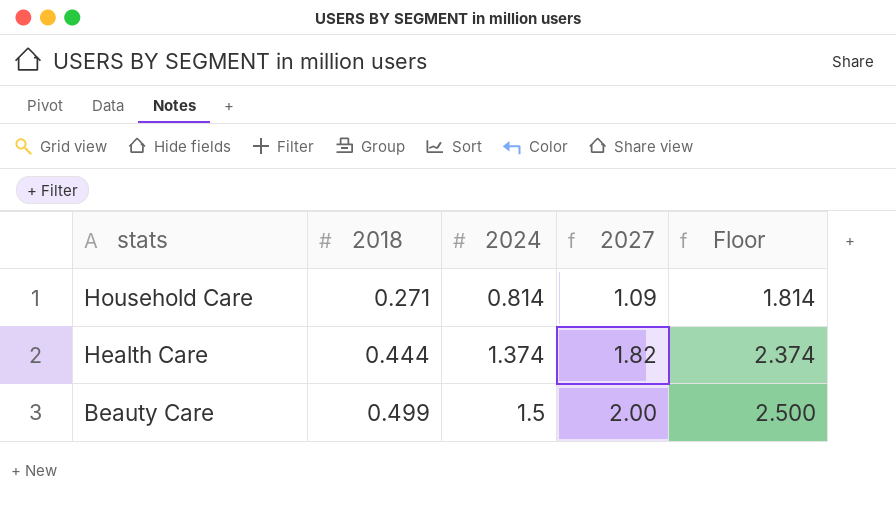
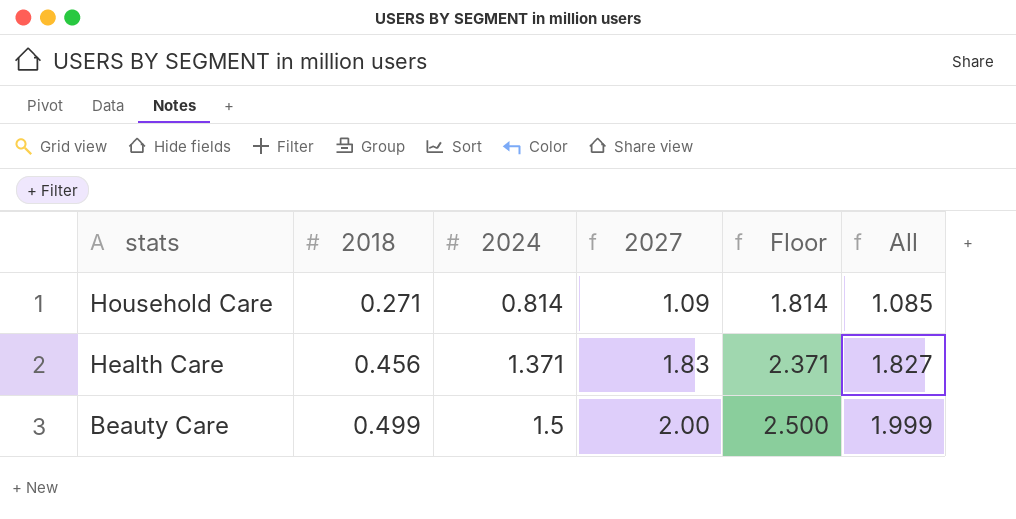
column All | formula: none -> [2018] + [2024]
Health Care | 2018: 0.444 -> 0.456
Health Care | 2024: 1.374 -> 1.371
Health Care | 2027: 1.82 -> 1.83
Health Care | Floor: 2.374 -> 2.371

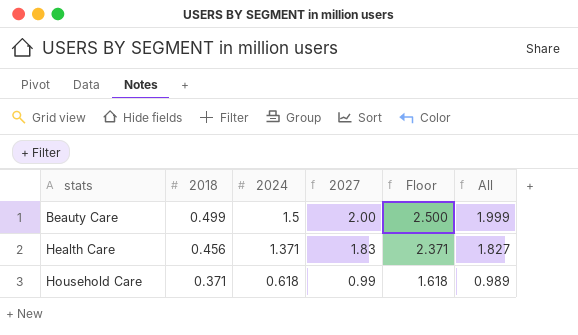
row order: stats descending -> stats ascending
Household Care | 2018: 0.271 -> 0.371
Household Care | 2024: 0.814 -> 0.618
Household Care | 2027: 1.09 -> 0.99
Household Care | Floor: 1.814 -> 1.618
Household Care | All: 1.085 -> 0.989

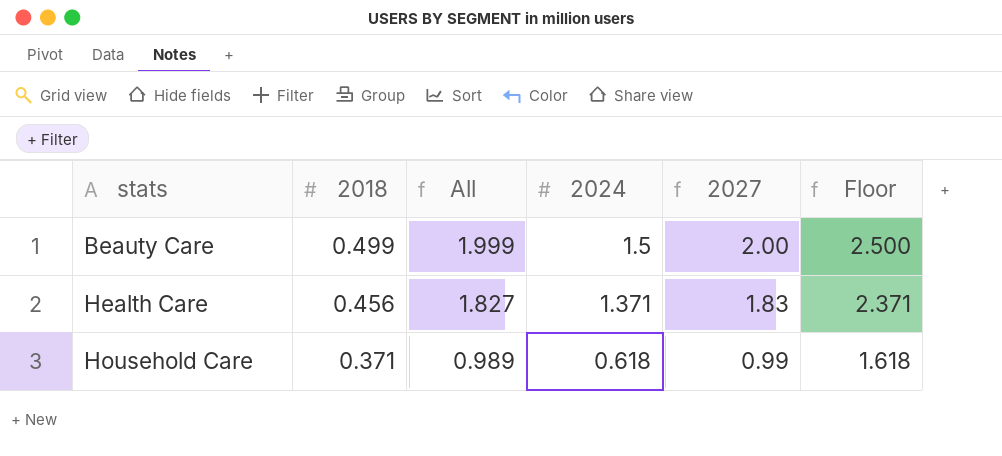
column All | position: 6 -> 3

